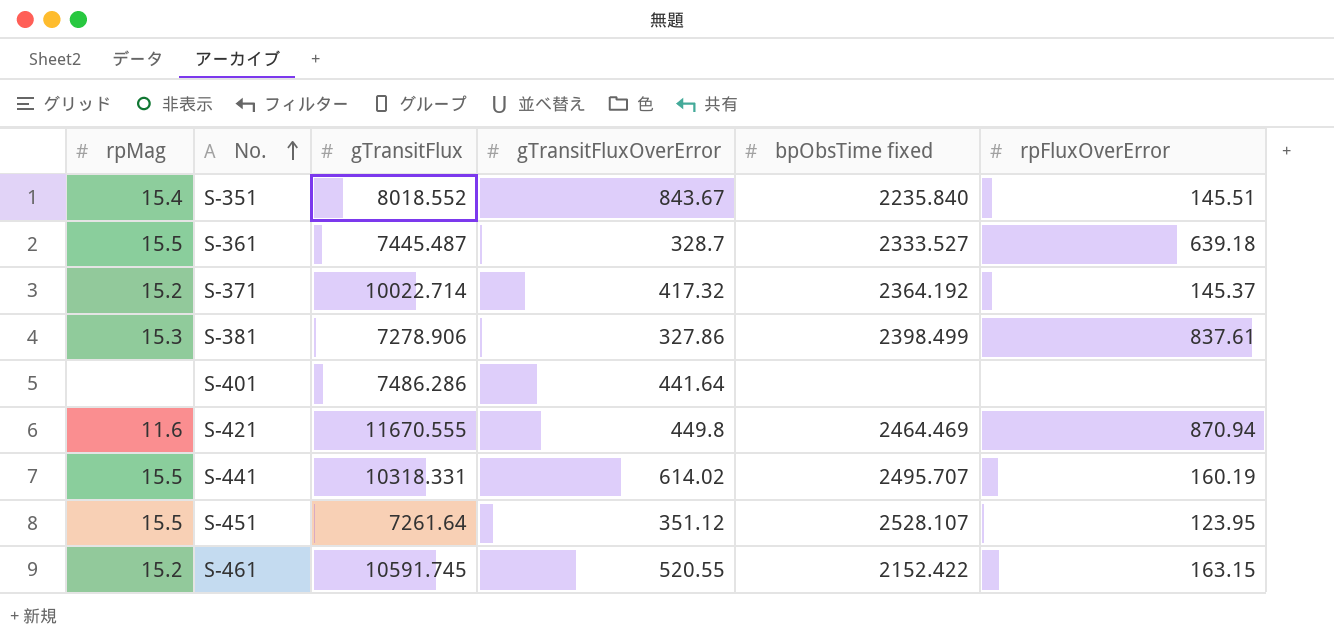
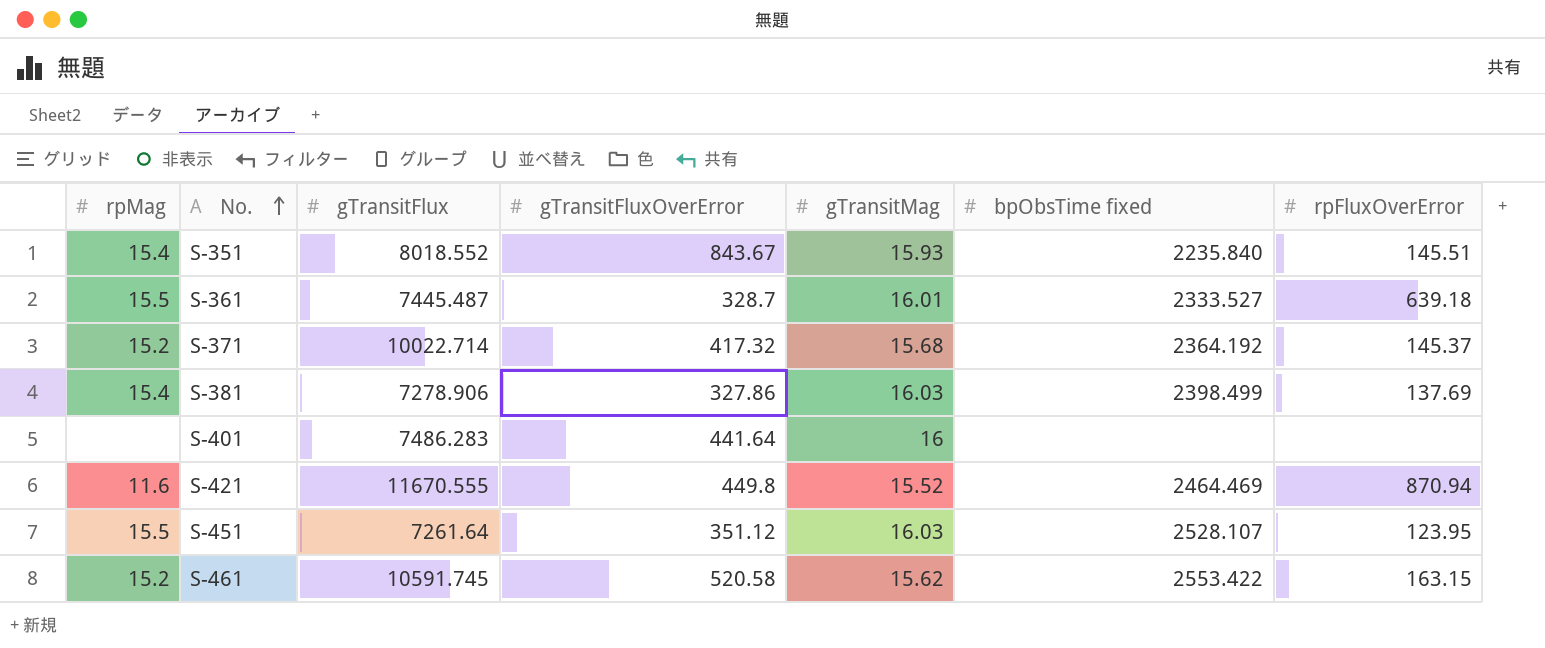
column gTransitMag | position: none -> 5
row S-441: 15.5 | 10318.331 | 614.02 | 2495.707 | 160.19 -> none
S-381 | rpMag: 15.3 -> 15.4
S-381 | rpFluxOverError: 837.61 -> 137.69
S-401 | gTransitFlux: 7486.286 -> 7486.283
S-461 | gTransitFluxOverError: 520.55 -> 520.58
S-461 | bpObsTime fixed: 2152.422 -> 2553.422

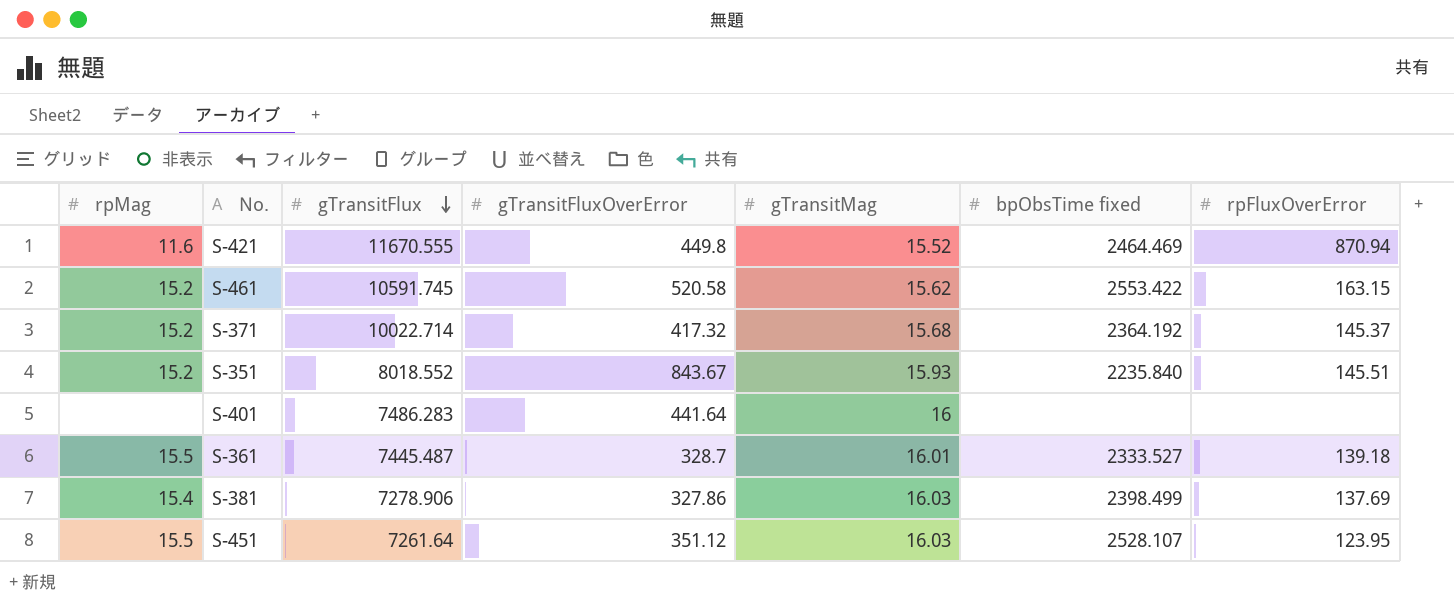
row order: No. ascending -> gTransitFlux descending
S-351 | rpMag: 15.4 -> 15.2
S-361 | rpFluxOverError: 639.18 -> 139.18

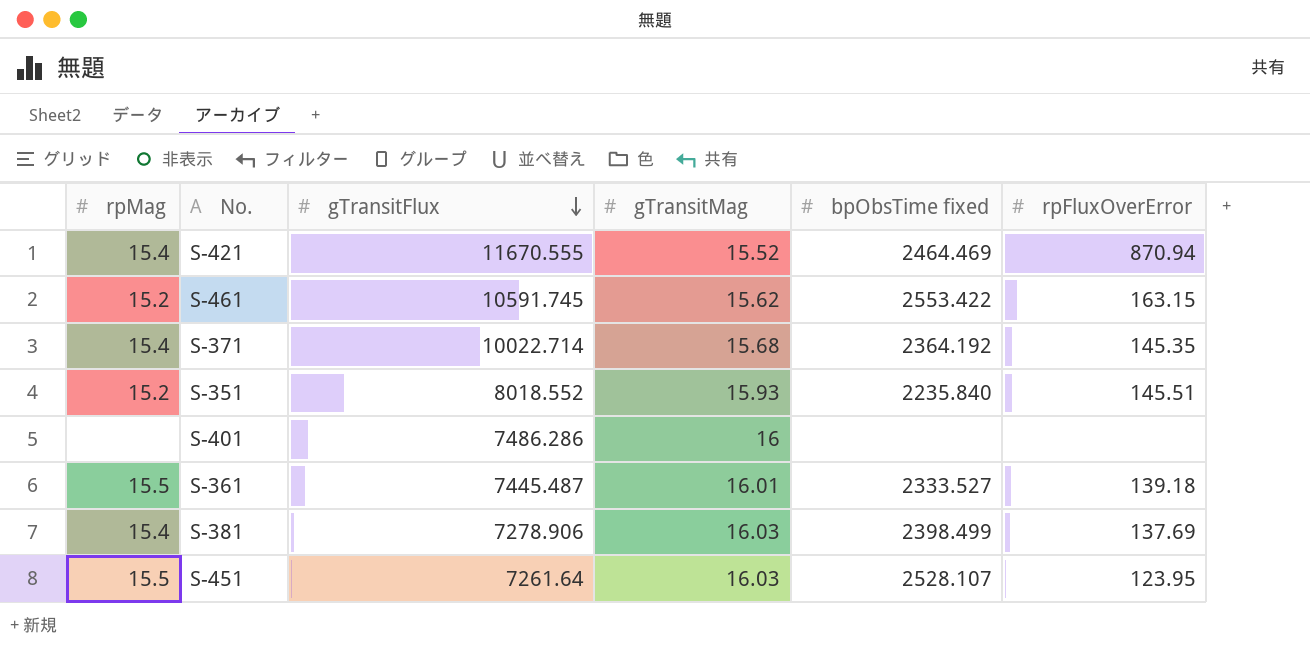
column gTransitFluxOverError | position: 4 -> none
S-421 | rpMag: 11.6 -> 15.4
S-371 | rpMag: 15.2 -> 15.4
S-371 | rpFluxOverError: 145.37 -> 145.35
S-401 | gTransitFlux: 7486.283 -> 7486.286

